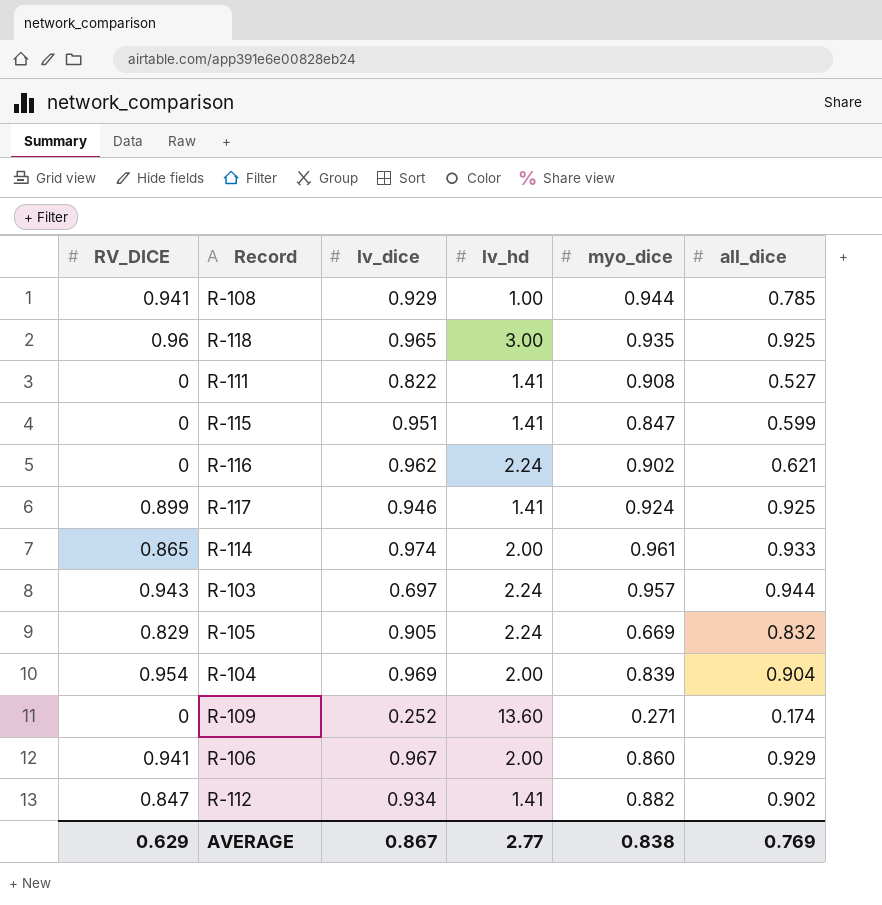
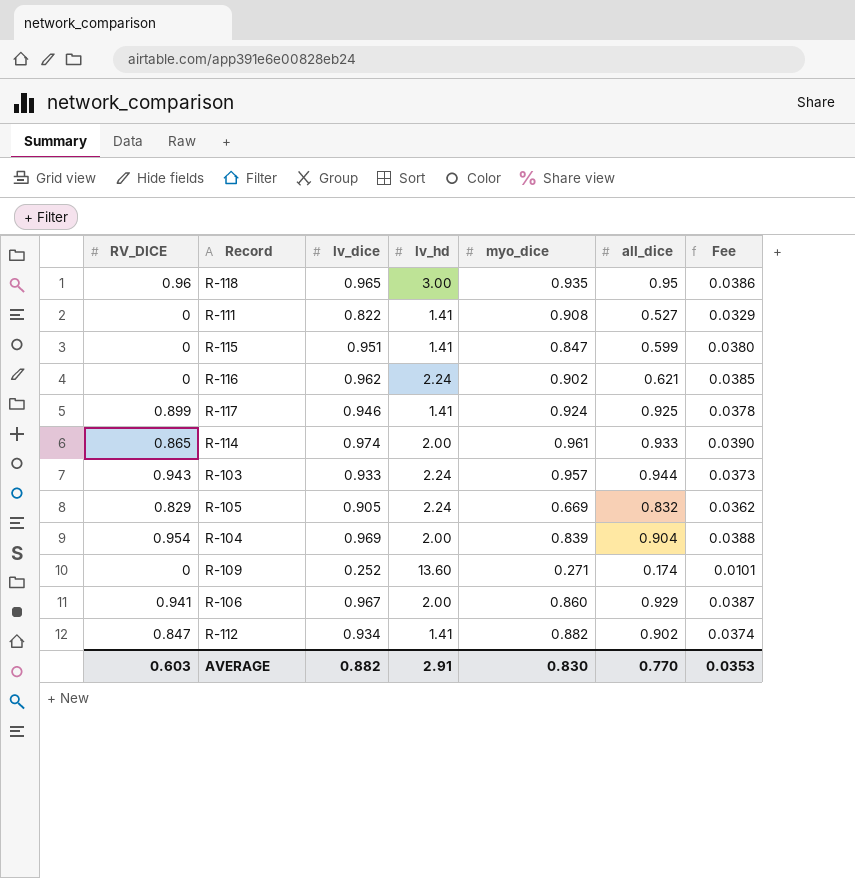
column Fee | formula: none -> [lv_dice] * 0.04
row R-108: 0.941 | 0.929 | 1.00 | 0.944 | 0.785 -> none
R-118 | all_dice: 0.925 -> 0.95
R-103 | lv_dice: 0.697 -> 0.933
AVERAGE | RV_DICE: 0.629 -> 0.603
AVERAGE | lv_dice: 0.867 -> 0.882
AVERAGE | lv_hd: 2.77 -> 2.91
AVERAGE | myo_dice: 0.838 -> 0.830
AVERAGE | all_dice: 0.769 -> 0.770

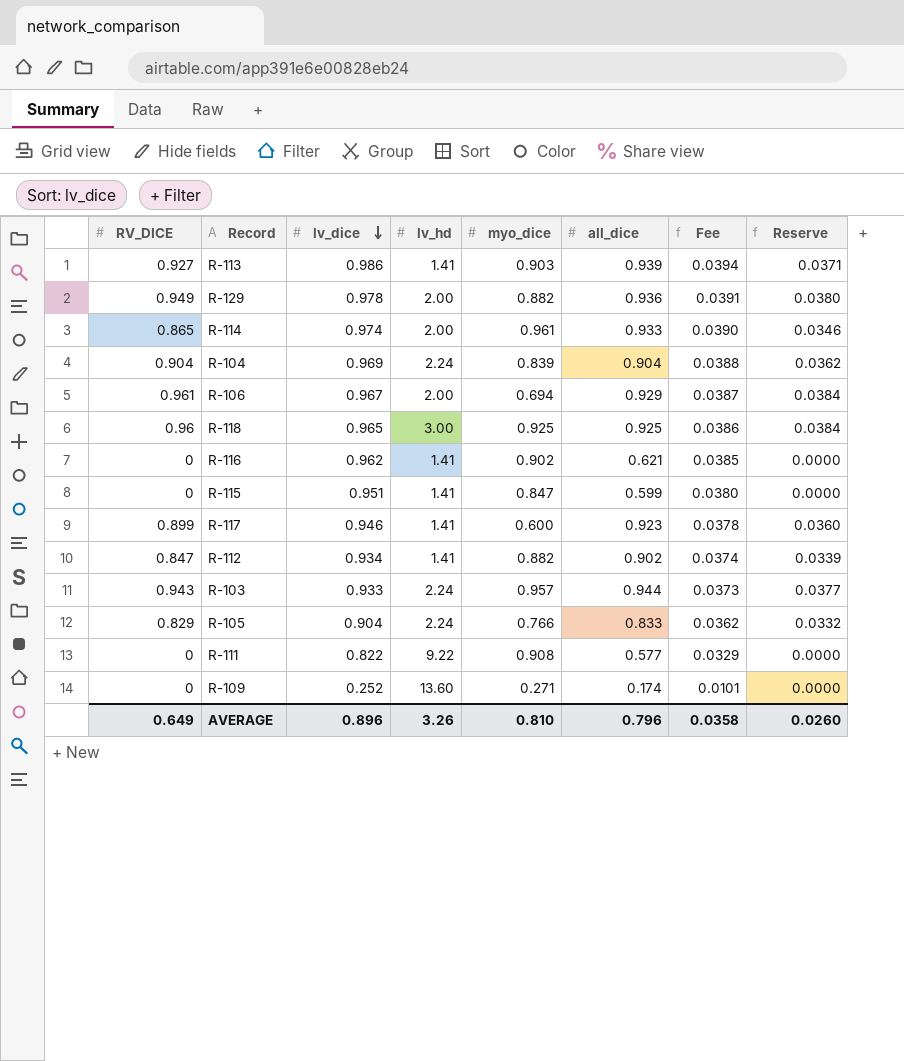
row order: none -> lv_dice descending
column Reserve | formula: none -> [RV_DICE] * 0.04
row R-113: none -> 0.927 | 0.986 | 1.41 | 0.903 | 0.939 | 0.0394 | 0.0371
row R-129: none -> 0.949 | 0.978 | 2.00 | 0.882 | 0.936 | 0.0391 | 0.0380
R-104 | RV_DICE: 0.954 -> 0.904
R-104 | lv_hd: 2.00 -> 2.24
R-106 | RV_DICE: 0.941 -> 0.961
R-106 | myo_dice: 0.860 -> 0.694
R-118 | myo_dice: 0.935 -> 0.925
R-118 | all_dice: 0.95 -> 0.925
R-116 | lv_hd: 2.24 -> 1.41
R-117 | myo_dice: 0.924 -> 0.600
R-117 | all_dice: 0.925 -> 0.923
R-105 | lv_dice: 0.905 -> 0.904
R-105 | myo_dice: 0.669 -> 0.766
R-105 | all_dice: 0.832 -> 0.833
R-111 | lv_hd: 1.41 -> 9.22
R-111 | all_dice: 0.527 -> 0.577
AVERAGE | RV_DICE: 0.603 -> 0.649
AVERAGE | lv_dice: 0.882 -> 0.896
AVERAGE | lv_hd: 2.91 -> 3.26
AVERAGE | myo_dice: 0.830 -> 0.810
AVERAGE | all_dice: 0.770 -> 0.796
AVERAGE | Fee: 0.0353 -> 0.0358

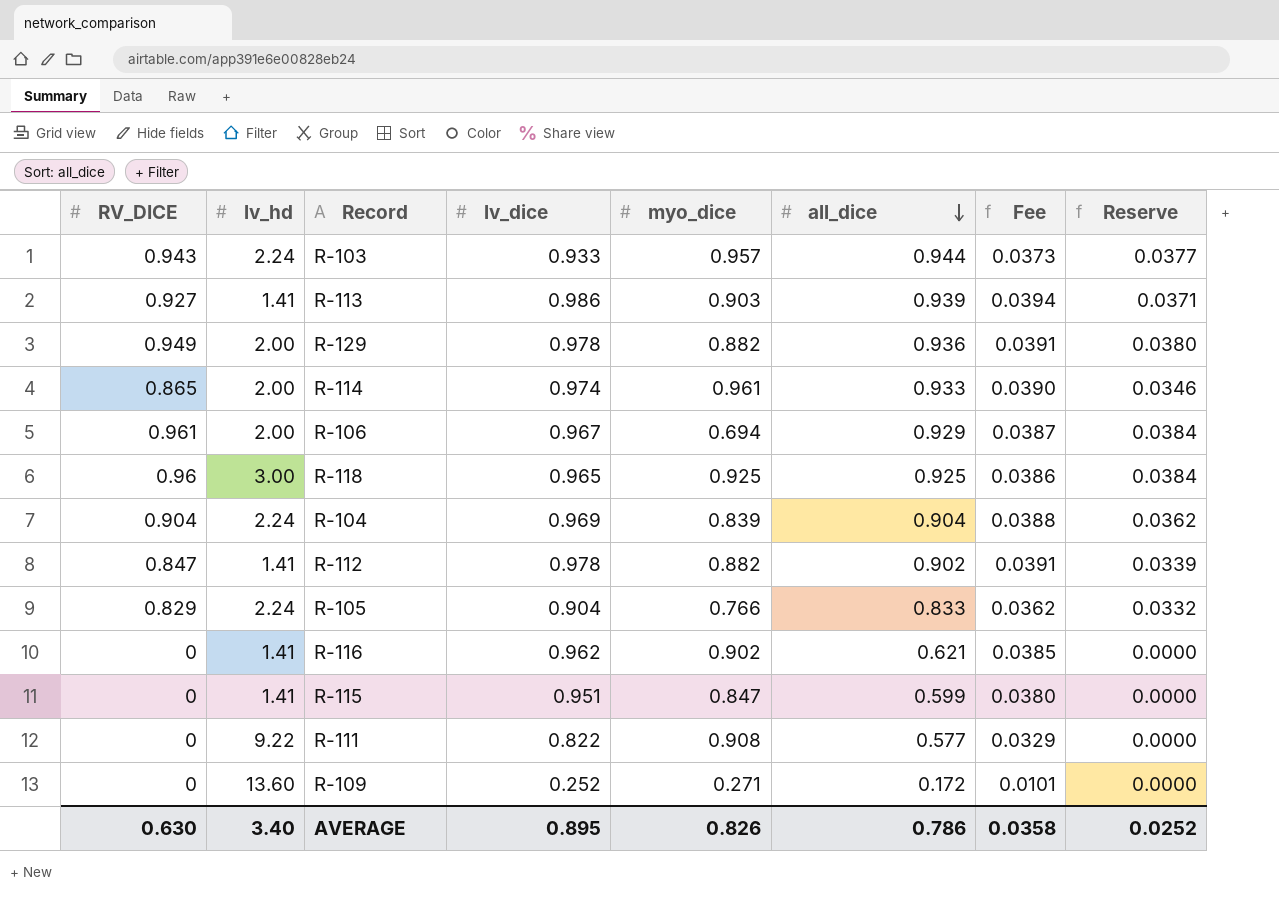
row order: lv_dice descending -> all_dice descending
column lv_hd | position: 4 -> 2
row R-117: 0.899 | 0.946 | 1.41 | 0.600 | 0.923 | 0.0378 | 0.0360 -> none
R-112 | lv_dice: 0.934 -> 0.978
R-112 | Fee: 0.0374 -> 0.0391
R-109 | all_dice: 0.174 -> 0.172
AVERAGE | RV_DICE: 0.649 -> 0.630
AVERAGE | lv_hd: 3.26 -> 3.40
AVERAGE | lv_dice: 0.896 -> 0.895
AVERAGE | myo_dice: 0.810 -> 0.826
AVERAGE | all_dice: 0.796 -> 0.786
AVERAGE | Reserve: 0.0260 -> 0.0252

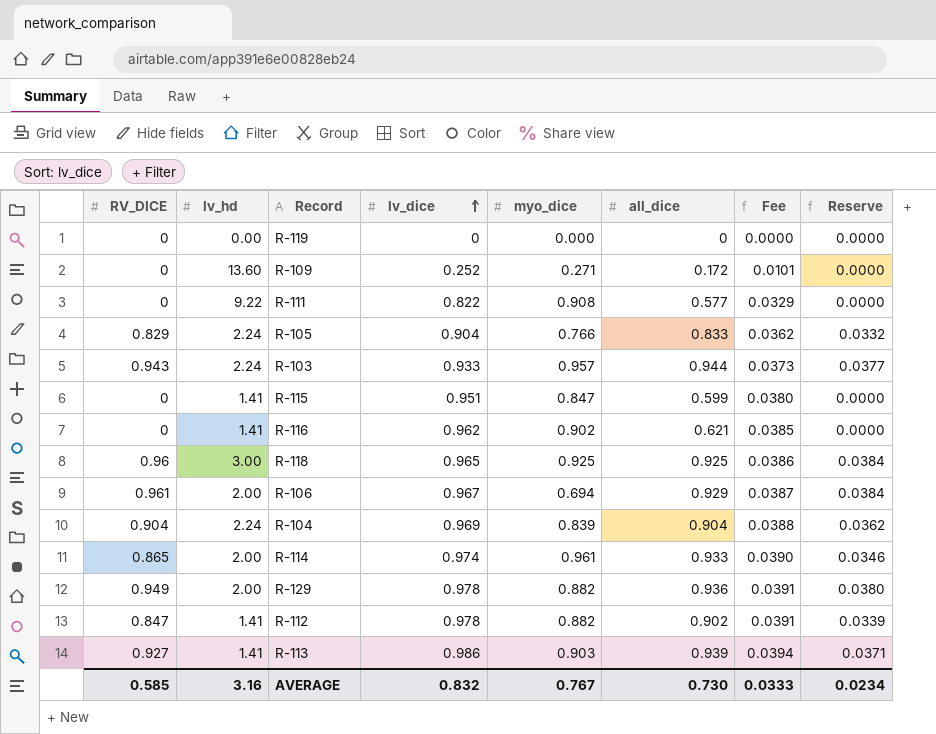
row order: all_dice descending -> lv_dice ascending
row R-119: none -> 0 | 0.00 | 0 | 0.000 | 0 | 0.0000 | 0.0000
AVERAGE | RV_DICE: 0.630 -> 0.585
AVERAGE | lv_hd: 3.40 -> 3.16
AVERAGE | lv_dice: 0.895 -> 0.832
AVERAGE | myo_dice: 0.826 -> 0.767
AVERAGE | all_dice: 0.786 -> 0.730
AVERAGE | Fee: 0.0358 -> 0.0333
AVERAGE | Reserve: 0.0252 -> 0.0234

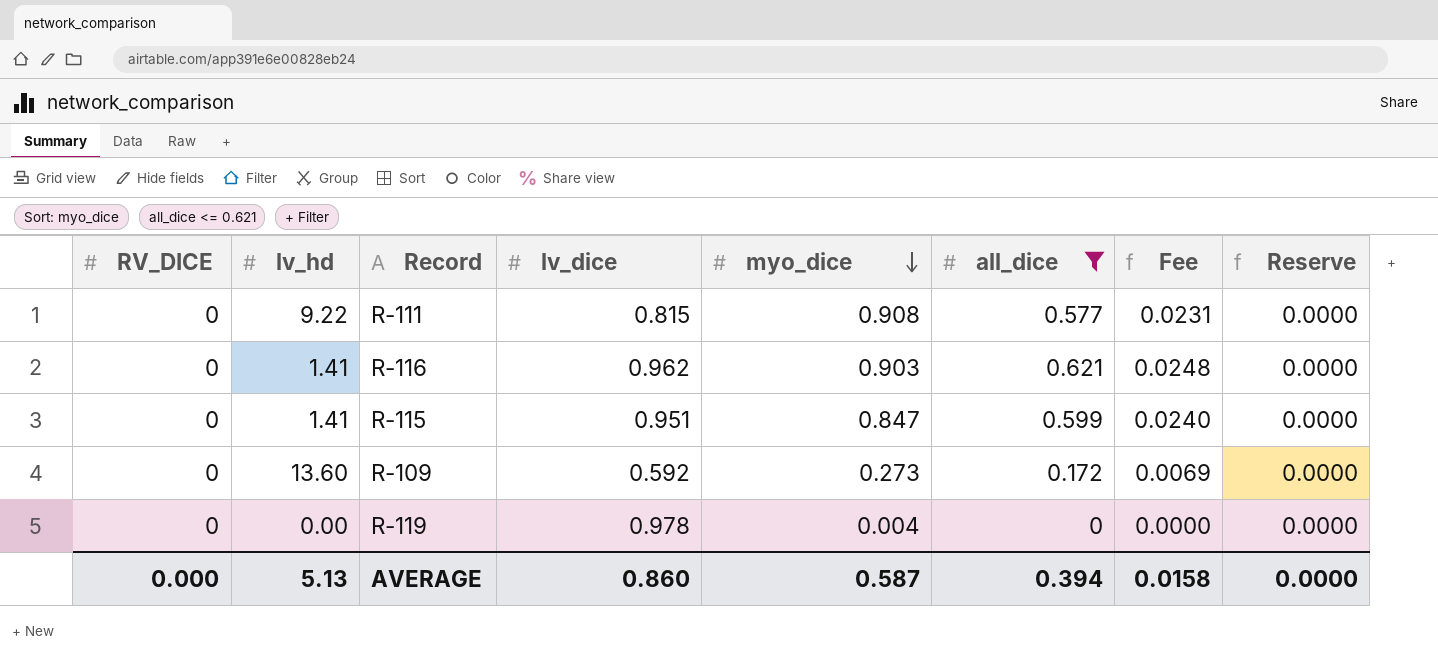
filter: none -> all_dice <= 0.621
row order: lv_dice ascending -> myo_dice descending
column Fee | formula: [lv_dice] * 0.04 -> [all_dice] * 0.04
R-111 | lv_dice: 0.822 -> 0.815
R-116 | myo_dice: 0.902 -> 0.903
R-109 | lv_dice: 0.252 -> 0.592
R-109 | myo_dice: 0.271 -> 0.273
R-119 | lv_dice: 0 -> 0.978
R-119 | myo_dice: 0.000 -> 0.004
AVERAGE | RV_DICE: 0.585 -> 0.000
AVERAGE | lv_hd: 3.16 -> 5.13
AVERAGE | lv_dice: 0.832 -> 0.860
AVERAGE | myo_dice: 0.767 -> 0.587
AVERAGE | all_dice: 0.730 -> 0.394
AVERAGE | Fee: 0.0333 -> 0.0158
AVERAGE | Reserve: 0.0234 -> 0.0000

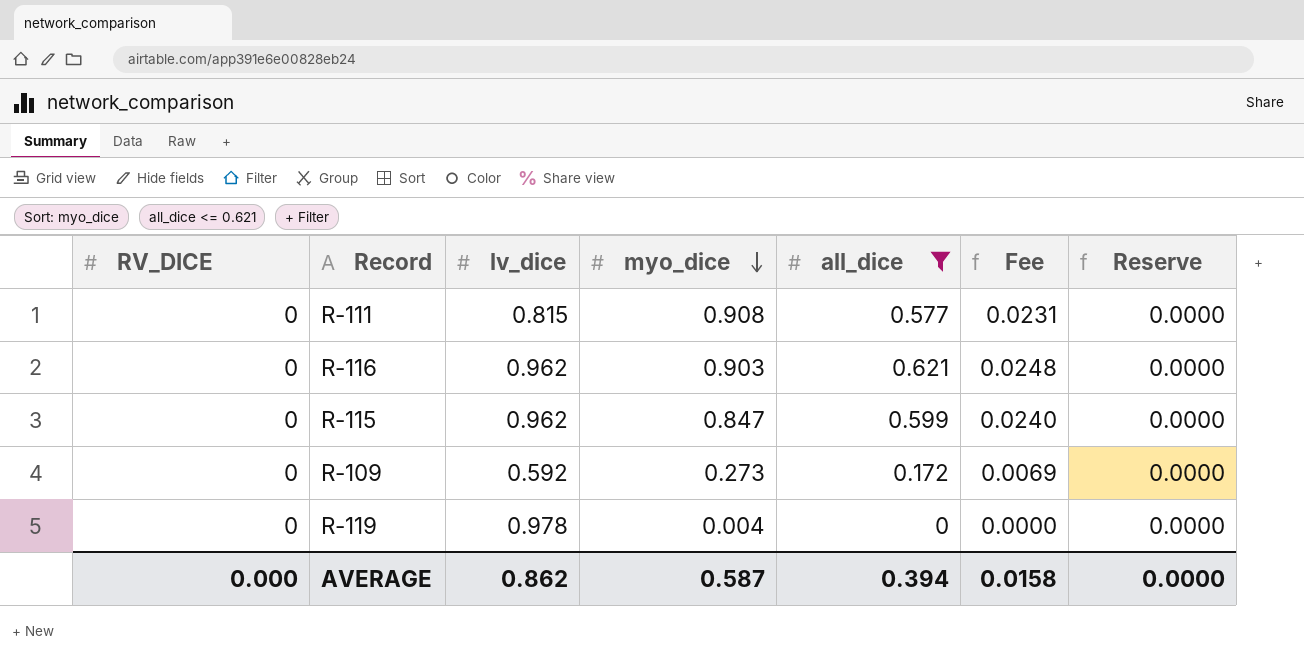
column lv_hd | position: 2 -> none
R-115 | lv_dice: 0.951 -> 0.962
AVERAGE | lv_dice: 0.860 -> 0.862

